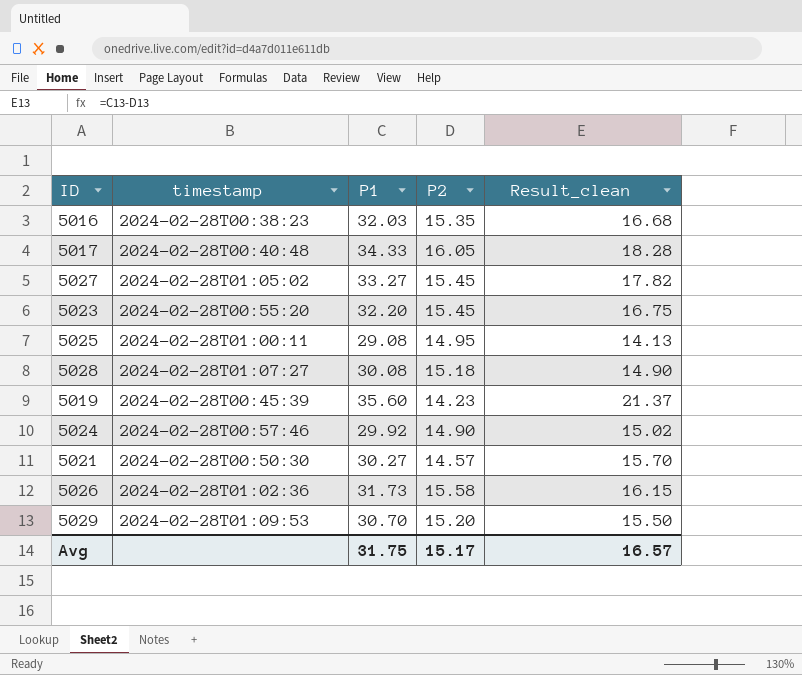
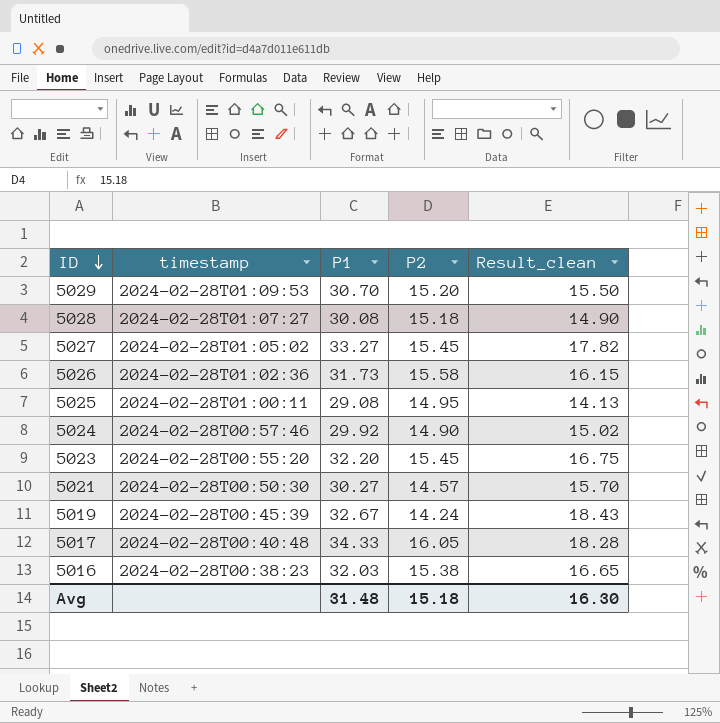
row order: none -> ID descending
5019 | P1: 35.60 -> 32.67
5019 | P2: 14.23 -> 14.24
5019 | Result_clean: 21.37 -> 18.43
5016 | P2: 15.35 -> 15.38
5016 | Result_clean: 16.68 -> 16.65
Avg | P1: 31.75 -> 31.48
Avg | P2: 15.17 -> 15.18
Avg | Result_clean: 16.57 -> 16.30

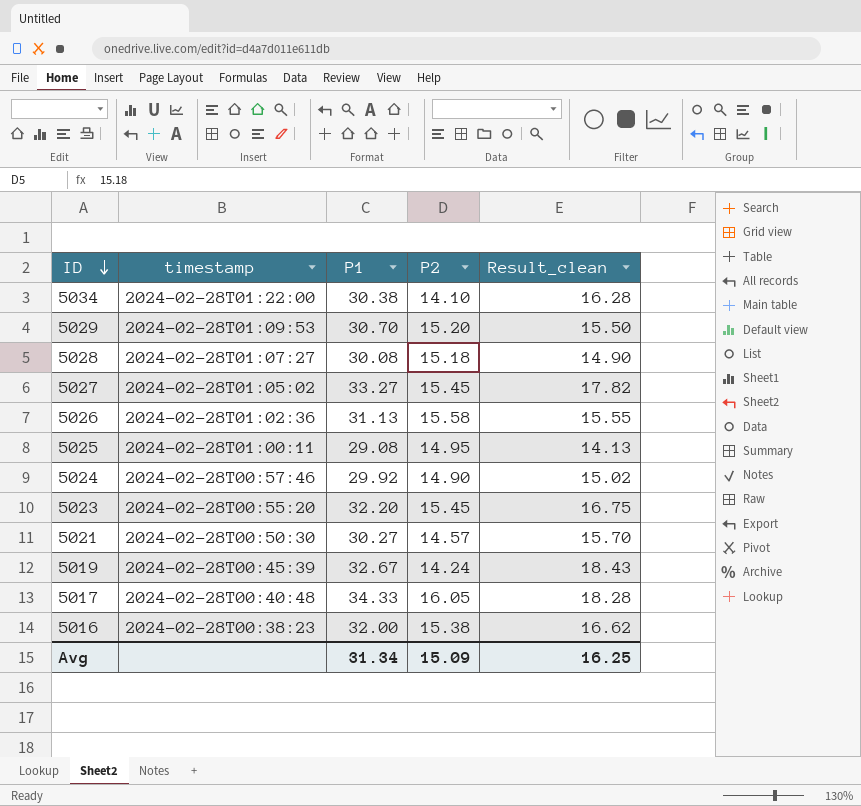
row 5034: none -> 2024-02-28T01:22:00 | 30.38 | 14.10 | 16.28
5026 | P1: 31.73 -> 31.13
5026 | Result_clean: 16.15 -> 15.55
5016 | P1: 32.03 -> 32.00
5016 | Result_clean: 16.65 -> 16.62
Avg | P1: 31.48 -> 31.34
Avg | P2: 15.18 -> 15.09
Avg | Result_clean: 16.30 -> 16.25

